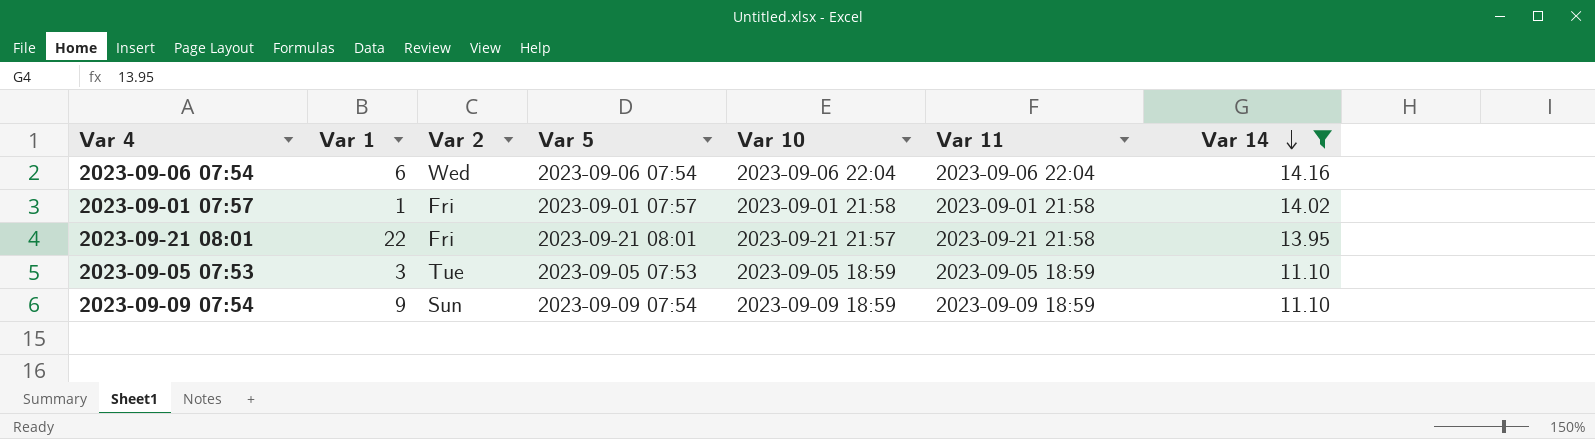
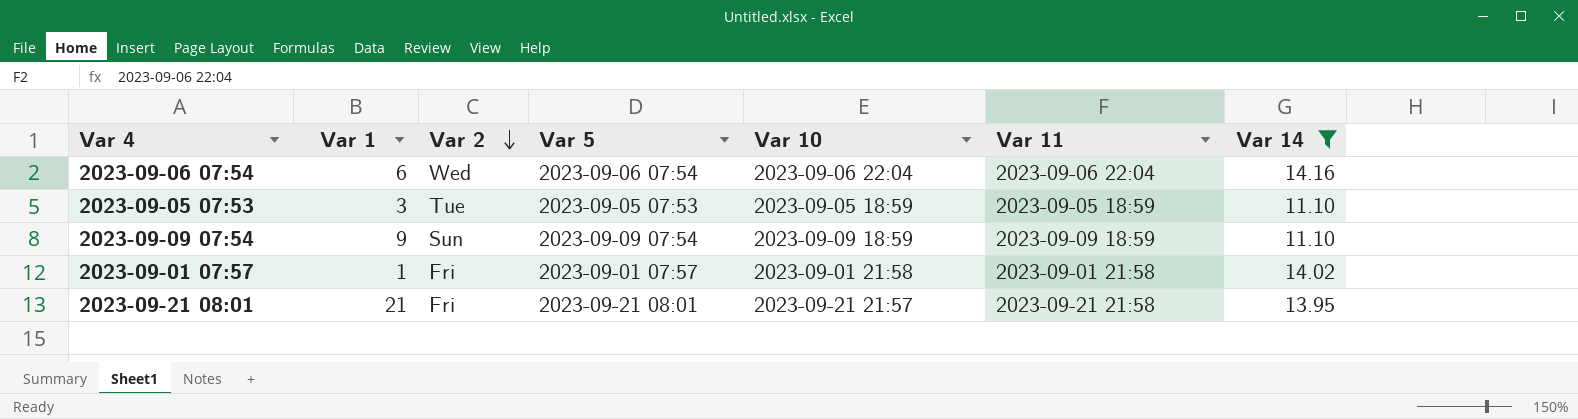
row order: Var 14 descending -> Var 2 descending
2023-09-21 08:01 | Var 1: 22 -> 21

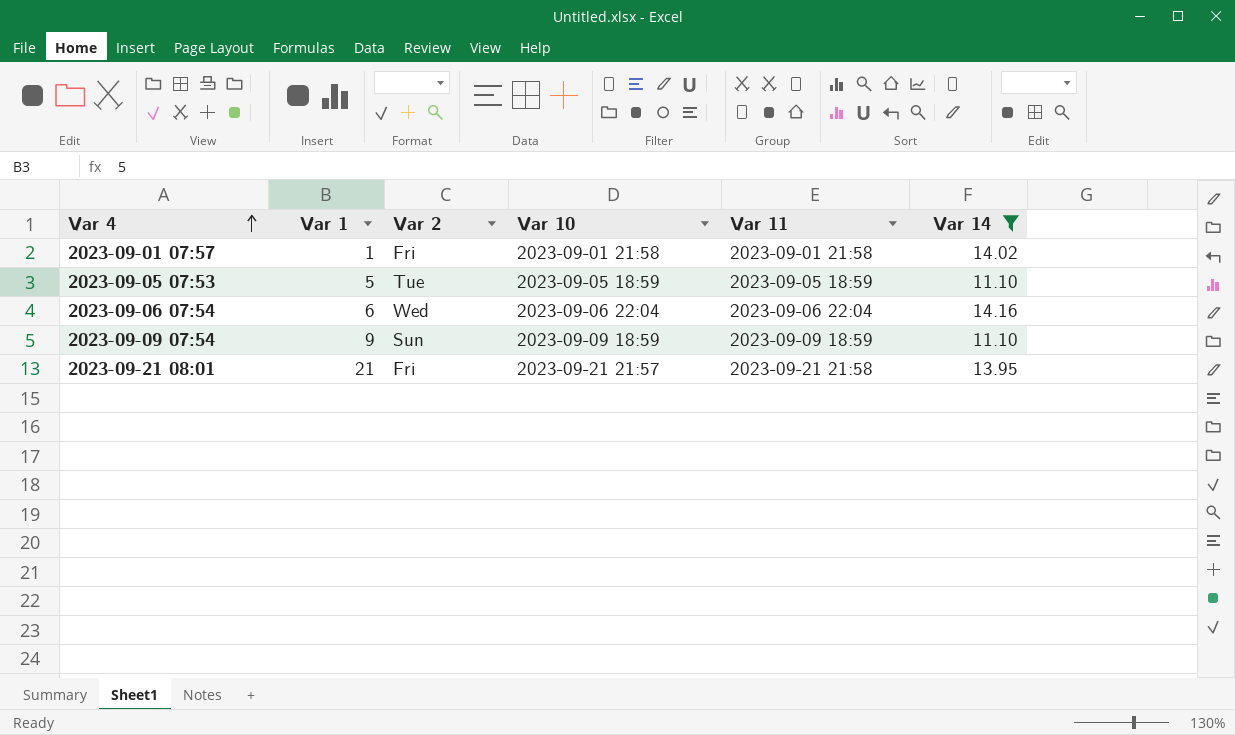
row order: Var 2 descending -> Var 4 ascending
column Var 5 | position: 4 -> none
2023-09-05 07:53 | Var 1: 3 -> 5

